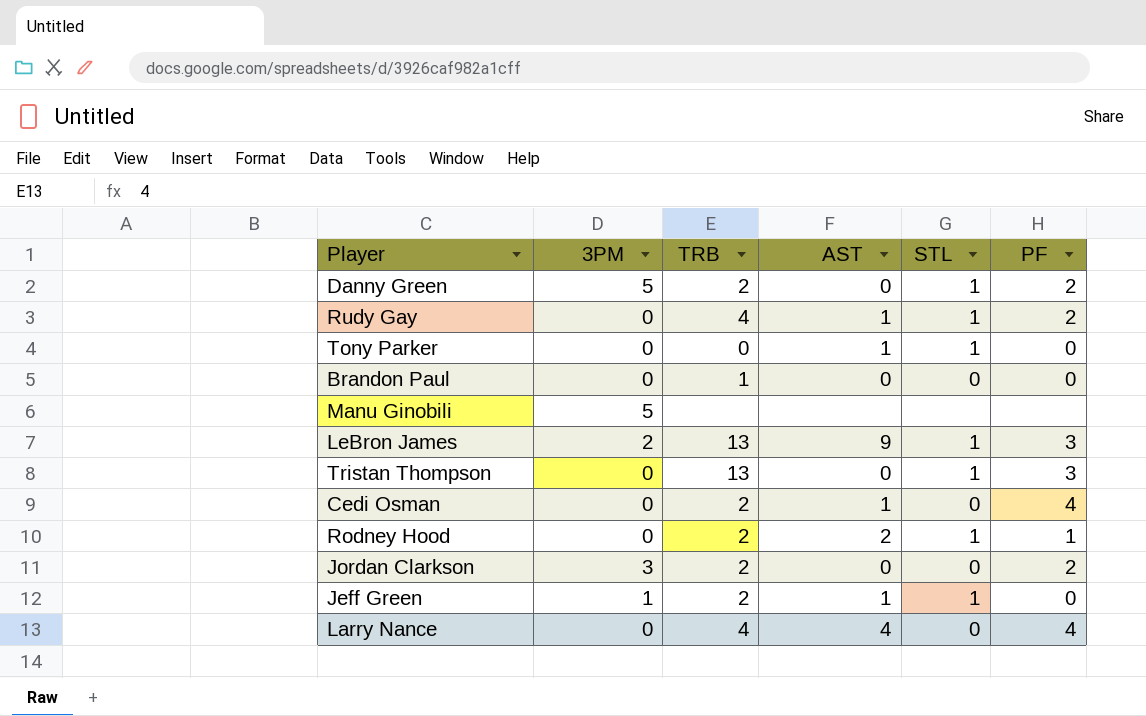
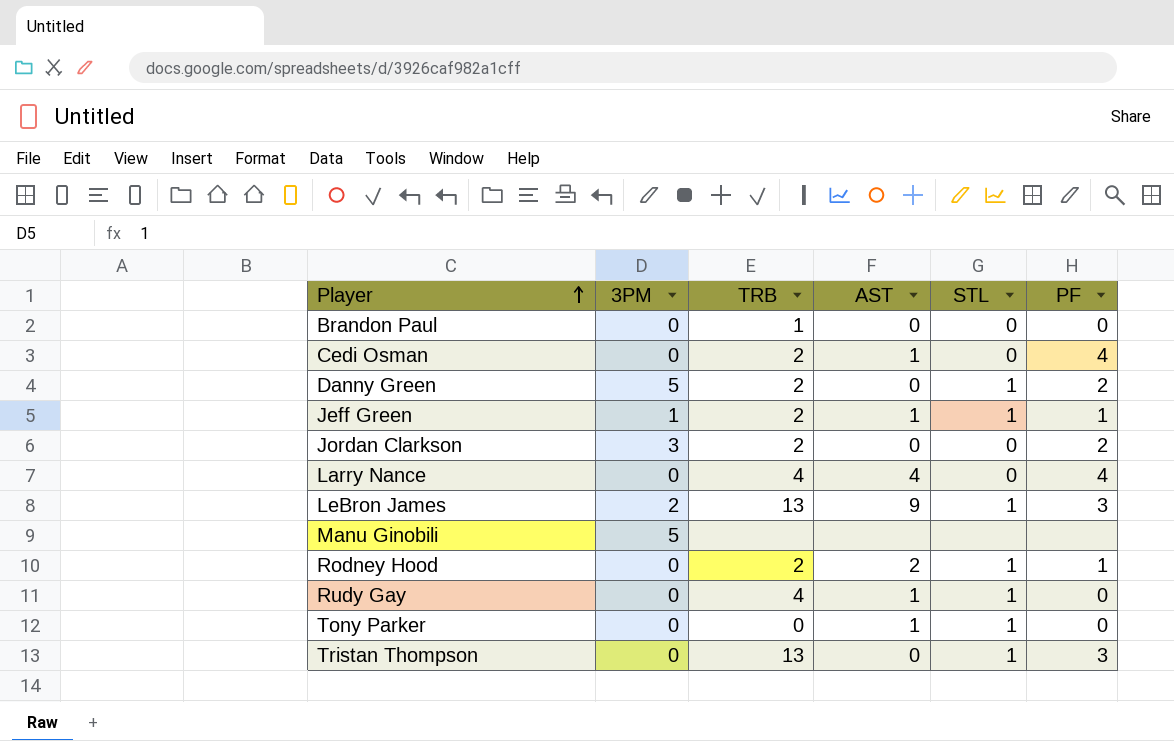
row order: none -> Player ascending
Jeff Green | PF: 0 -> 1
Rudy Gay | PF: 2 -> 0

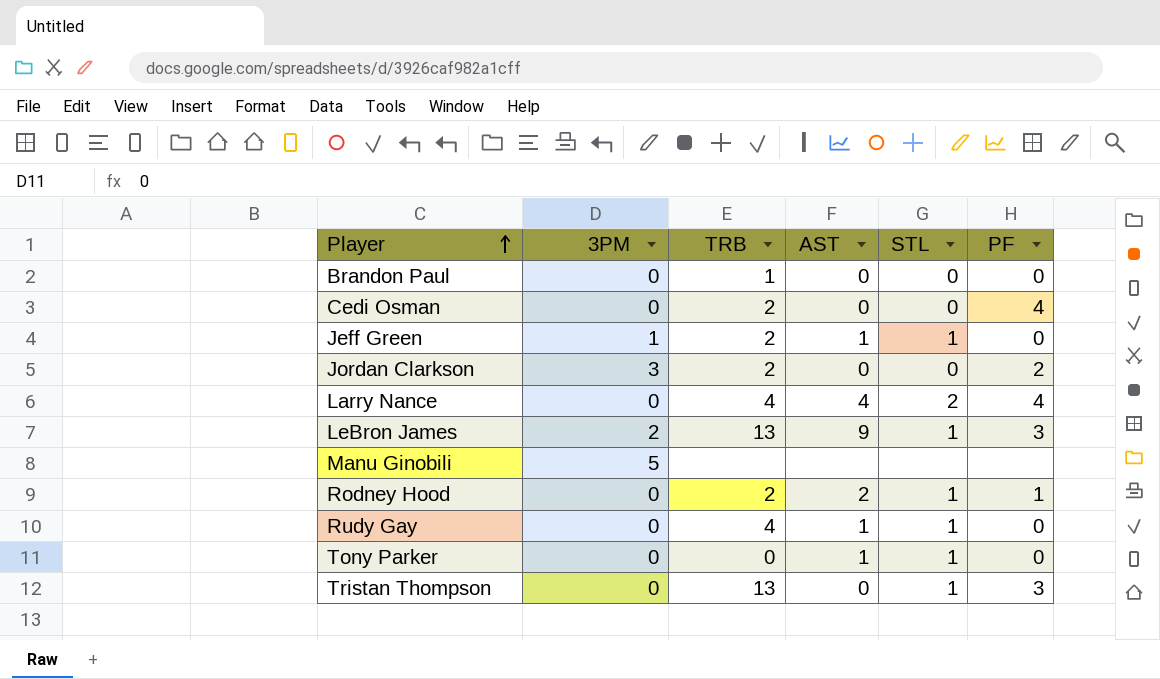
row Danny Green: 5 | 2 | 0 | 1 | 2 -> none
Cedi Osman | AST: 1 -> 0
Jeff Green | PF: 1 -> 0
Larry Nance | STL: 0 -> 2

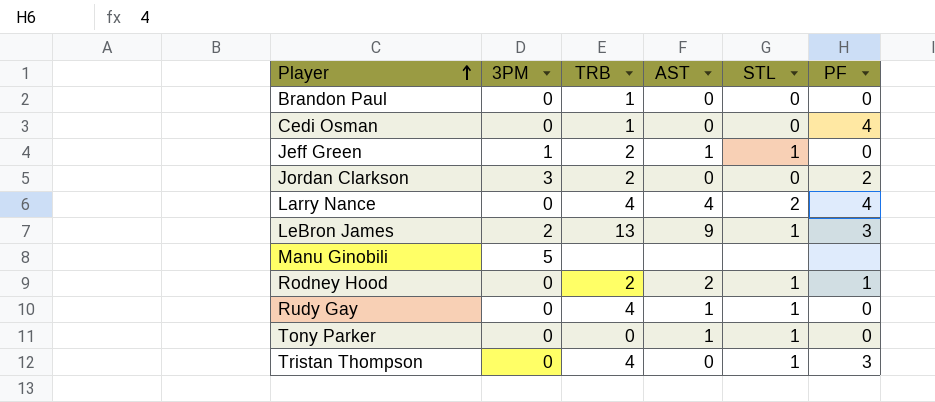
Cedi Osman | TRB: 2 -> 1
Tristan Thompson | TRB: 13 -> 4

